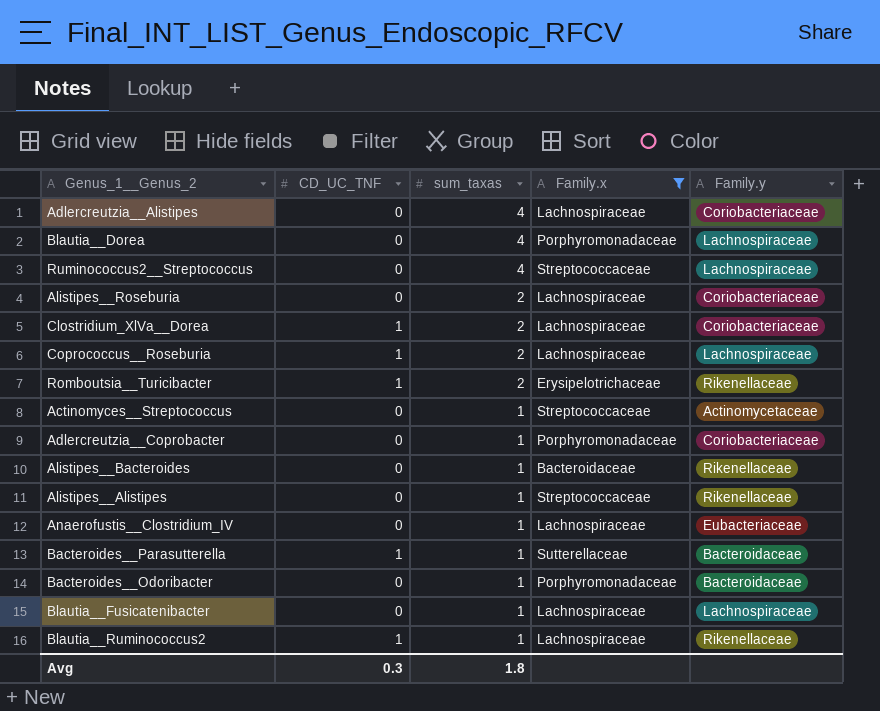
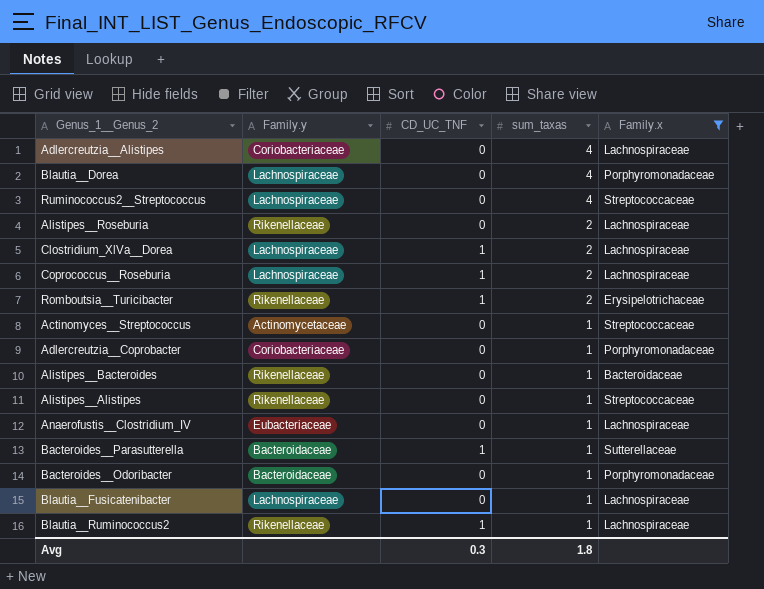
column Family.y | position: 5 -> 2
Alistipes__Roseburia | Family.y: Coriobacteriaceae -> Rikenellaceae
Clostridium_XlVa__Dorea | Family.y: Coriobacteriaceae -> Lachnospiraceae

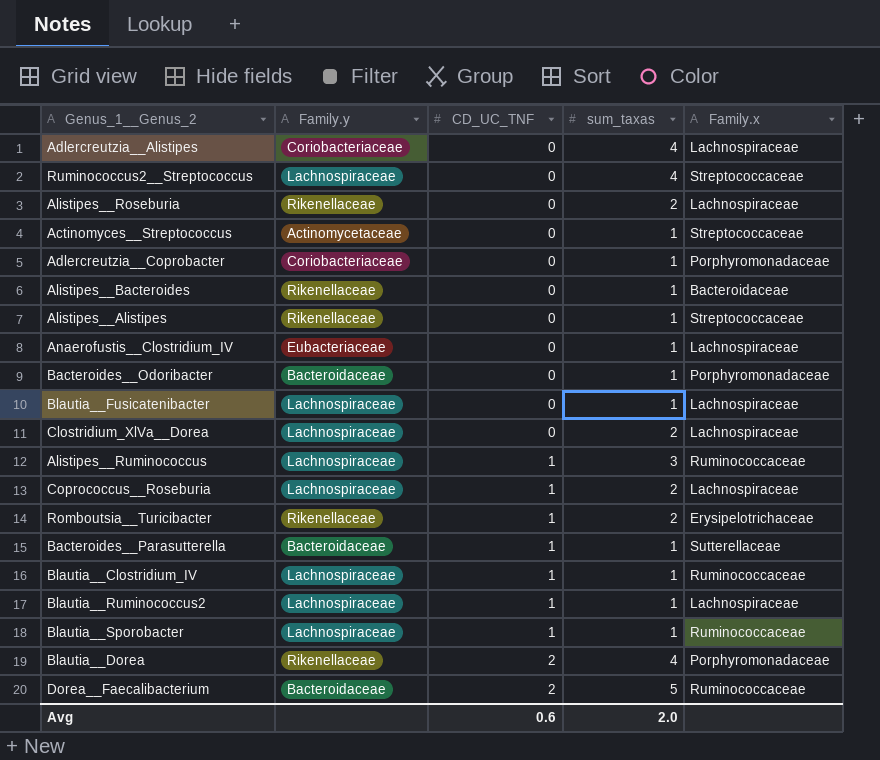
filter: Family.x != Ruminococcaceae -> none
row order: sum_taxas descending -> CD_UC_TNF ascending
Clostridium_XlVa__Dorea | CD_UC_TNF: 1 -> 0
Blautia__Ruminococcus2 | Family.y: Rikenellaceae -> Lachnospiraceae
Blautia__Dorea | Family.y: Lachnospiraceae -> Rikenellaceae
Blautia__Dorea | CD_UC_TNF: 0 -> 2
Avg | CD_UC_TNF: 0.3 -> 0.6
Avg | sum_taxas: 1.8 -> 2.0

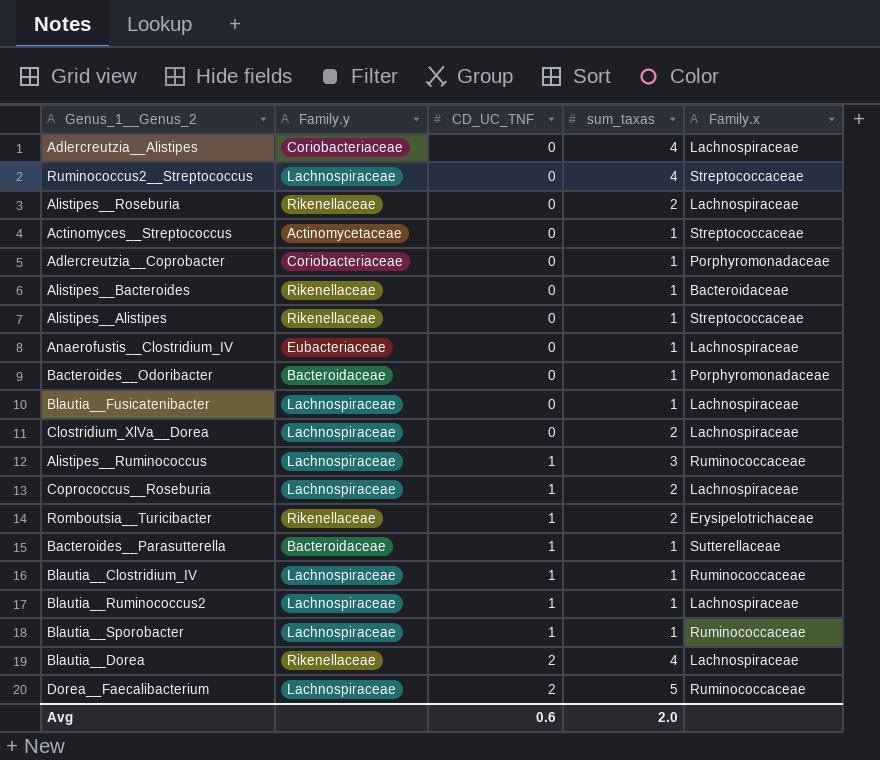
Blautia__Dorea | Family.x: Porphyromonadaceae -> Lachnospiraceae
Dorea__Faecalibacterium | Family.y: Bacteroidaceae -> Lachnospiraceae

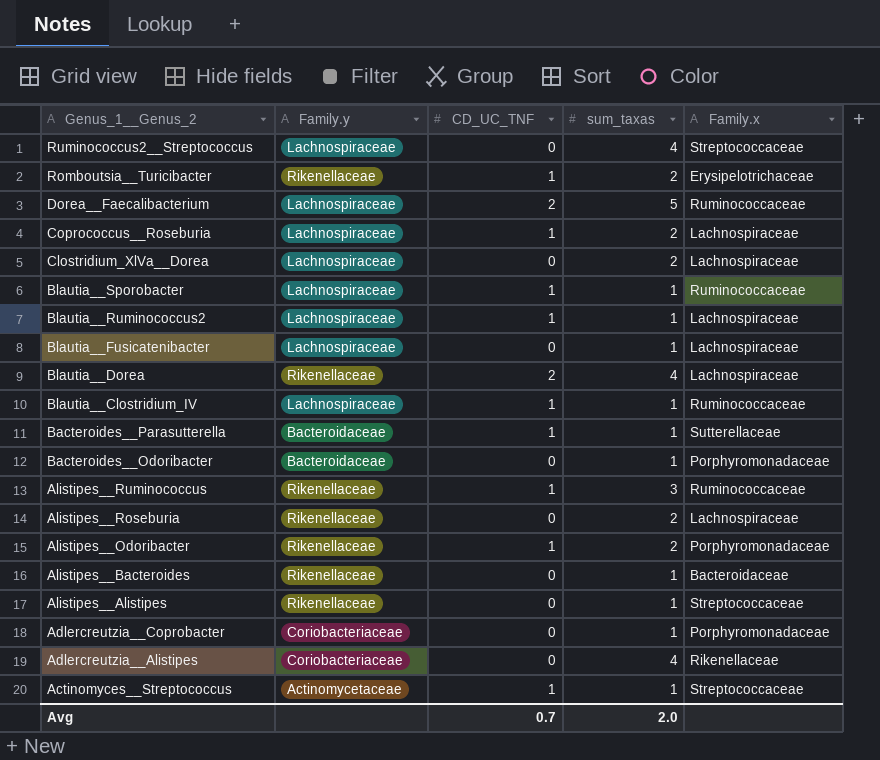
row order: CD_UC_TNF ascending -> Genus_1__Genus_2 descending
row Anaerofustis__Clostridium_IV: Eubacteriaceae | 0 | 1 | Lachnospiraceae -> none
Alistipes__Ruminococcus | Family.y: Lachnospiraceae -> Rikenellaceae
row Alistipes__Odoribacter: none -> Rikenellaceae | 1 | 2 | Porphyromonadaceae
Adlercreutzia__Alistipes | Family.x: Lachnospiraceae -> Rikenellaceae
Actinomyces__Streptococcus | CD_UC_TNF: 0 -> 1
Avg | CD_UC_TNF: 0.6 -> 0.7

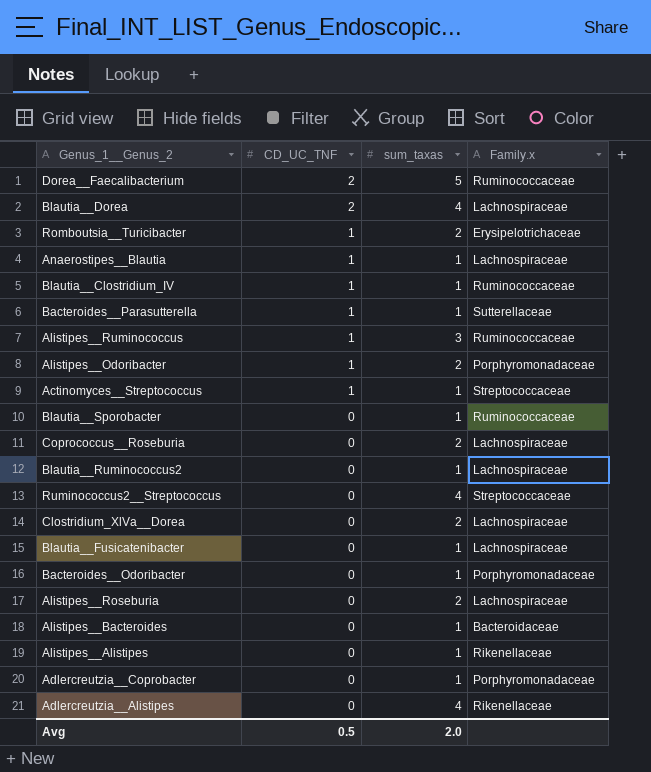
row order: Genus_1__Genus_2 descending -> CD_UC_TNF descending
column Family.y | position: 2 -> none
row Anaerostipes__Blautia: none -> 1 | 1 | Lachnospiraceae
Blautia__Sporobacter | CD_UC_TNF: 1 -> 0
Coprococcus__Roseburia | CD_UC_TNF: 1 -> 0
Blautia__Ruminococcus2 | CD_UC_TNF: 1 -> 0
Alistipes__Alistipes | Family.x: Streptococcaceae -> Rikenellaceae
Avg | CD_UC_TNF: 0.7 -> 0.5

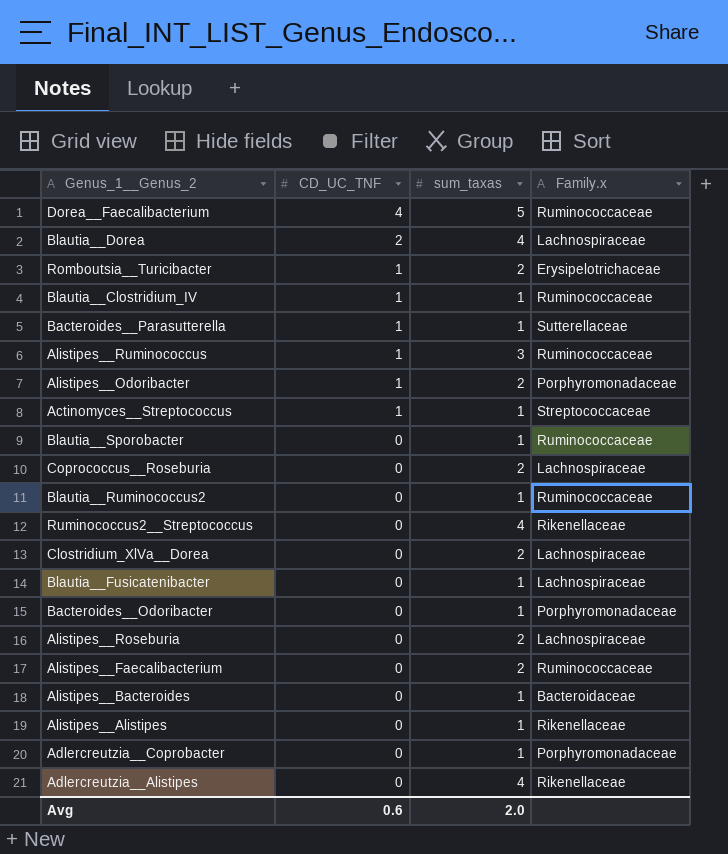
row Anaerostipes__Blautia: 1 | 1 | Lachnospiraceae -> none
Dorea__Faecalibacterium | CD_UC_TNF: 2 -> 4
Blautia__Ruminococcus2 | Family.x: Lachnospiraceae -> Ruminococcaceae
Ruminococcus2__Streptococcus | Family.x: Streptococcaceae -> Rikenellaceae
row Alistipes__Faecalibacterium: none -> 0 | 2 | Ruminococcaceae
Avg | CD_UC_TNF: 0.5 -> 0.6

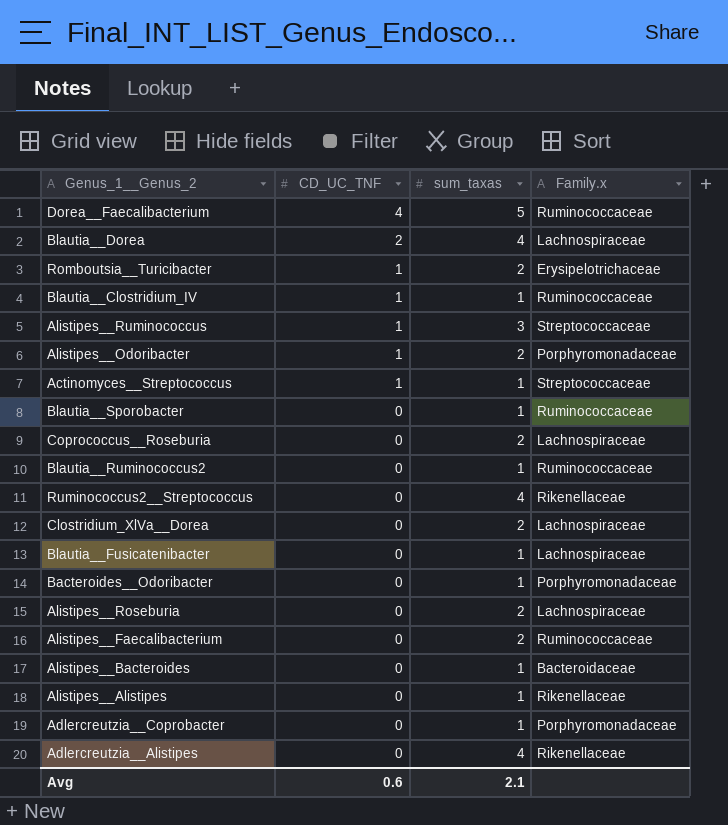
row Bacteroides__Parasutterella: 1 | 1 | Sutterellaceae -> none
Alistipes__Ruminococcus | Family.x: Ruminococcaceae -> Streptococcaceae
Avg | sum_taxas: 2.0 -> 2.1

